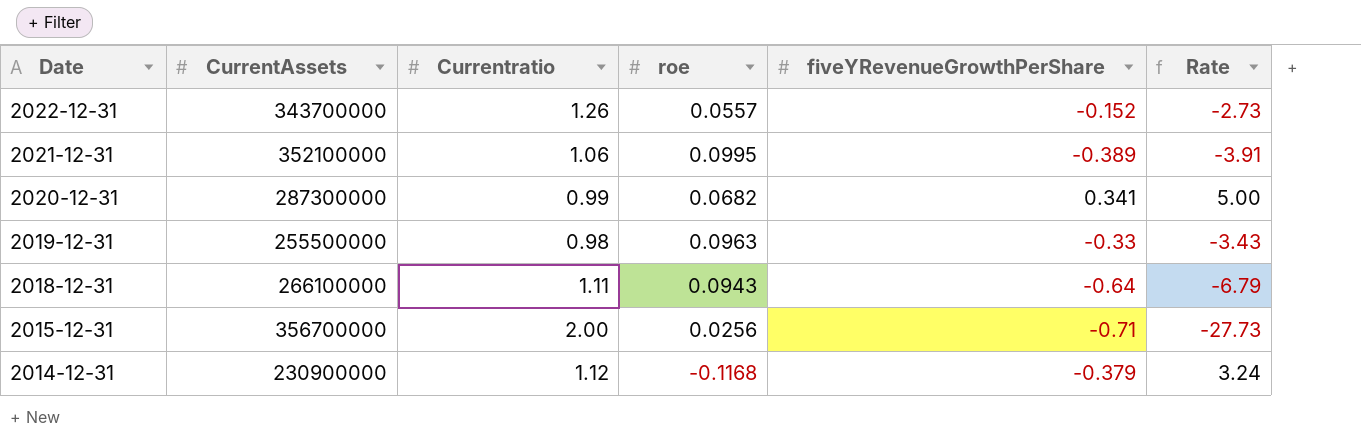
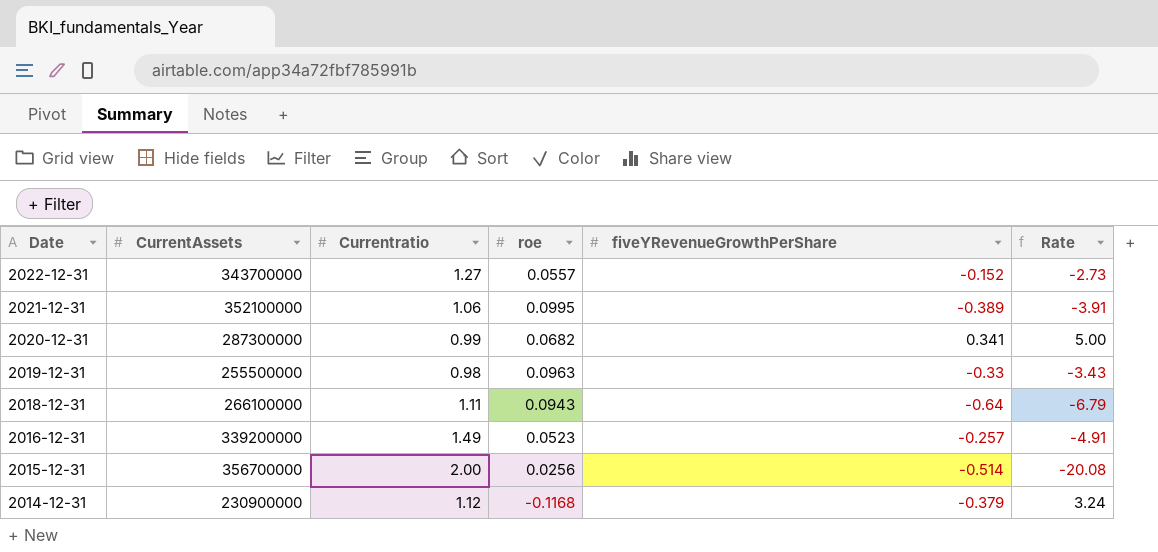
2022-12-31 | Currentratio: 1.26 -> 1.27
row 2016-12-31: none -> 339200000 | 1.49 | 0.0523 | -0.257 | -4.91
2015-12-31 | fiveYRevenueGrowthPerShare: -0.71 -> -0.514
2015-12-31 | Rate: -27.73 -> -20.08

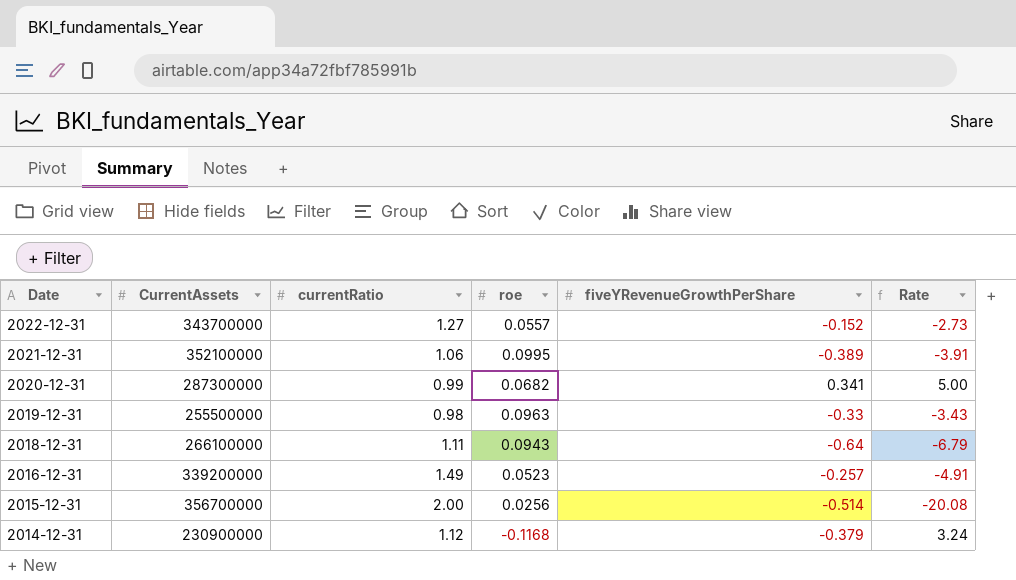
column name: Currentratio -> currentRatio

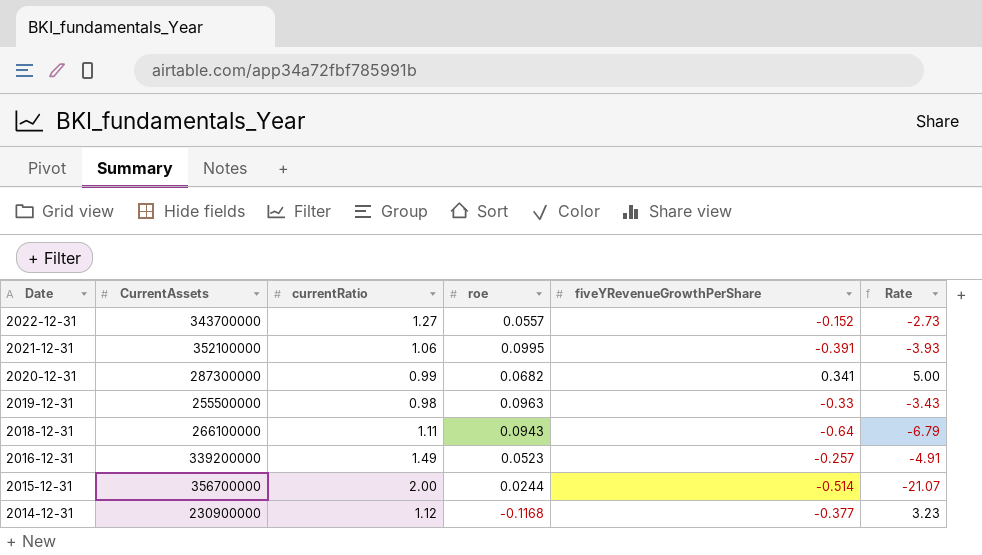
2021-12-31 | fiveYRevenueGrowthPerShare: -0.389 -> -0.391
2021-12-31 | Rate: -3.91 -> -3.93
2015-12-31 | roe: 0.0256 -> 0.0244
2015-12-31 | Rate: -20.08 -> -21.07
2014-12-31 | fiveYRevenueGrowthPerShare: -0.379 -> -0.377
2014-12-31 | Rate: 3.24 -> 3.23

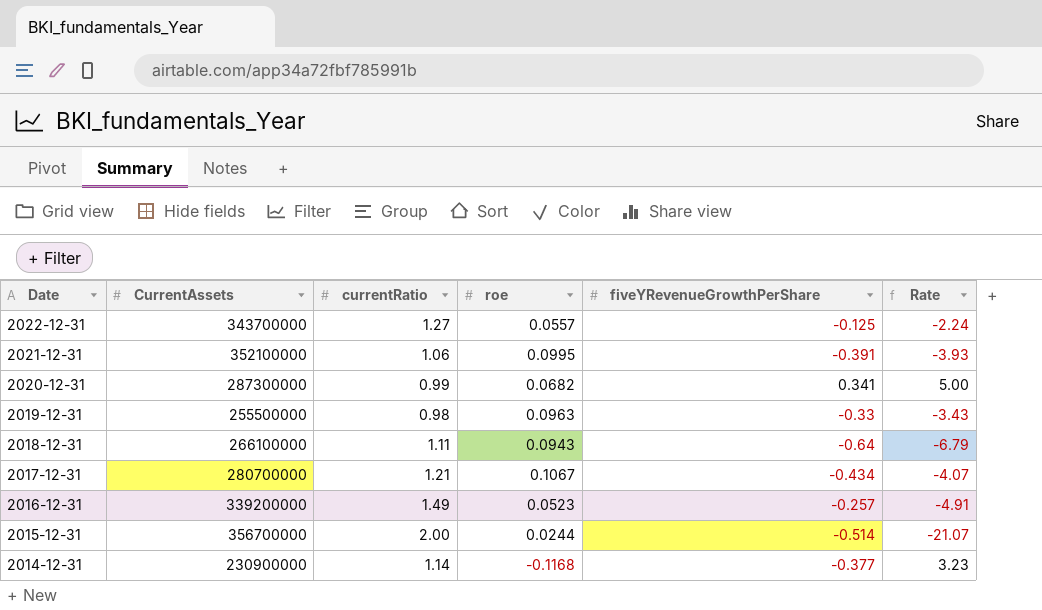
2022-12-31 | fiveYRevenueGrowthPerShare: -0.152 -> -0.125
2022-12-31 | Rate: -2.73 -> -2.24
row 2017-12-31: none -> 280700000 | 1.21 | 0.1067 | -0.434 | -4.07
2014-12-31 | currentRatio: 1.12 -> 1.14

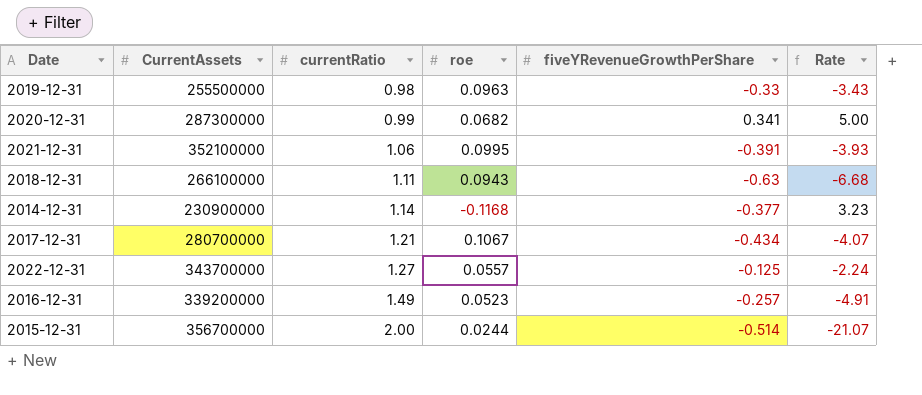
row order: Date descending -> currentRatio ascending
2018-12-31 | fiveYRevenueGrowthPerShare: -0.64 -> -0.63
2018-12-31 | Rate: -6.79 -> -6.68

